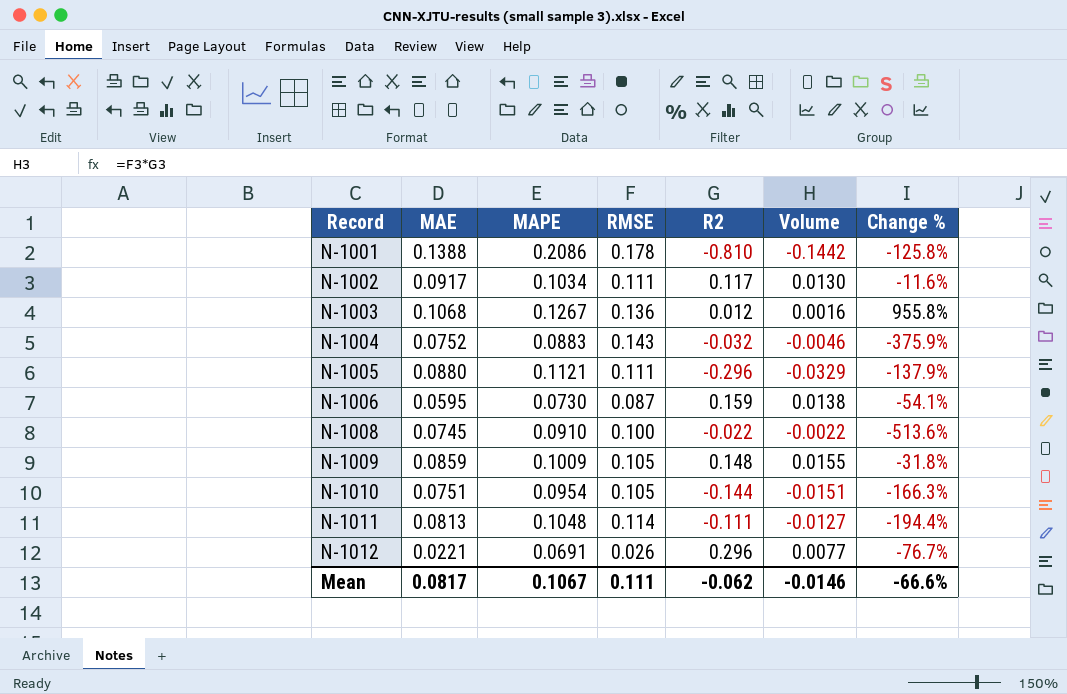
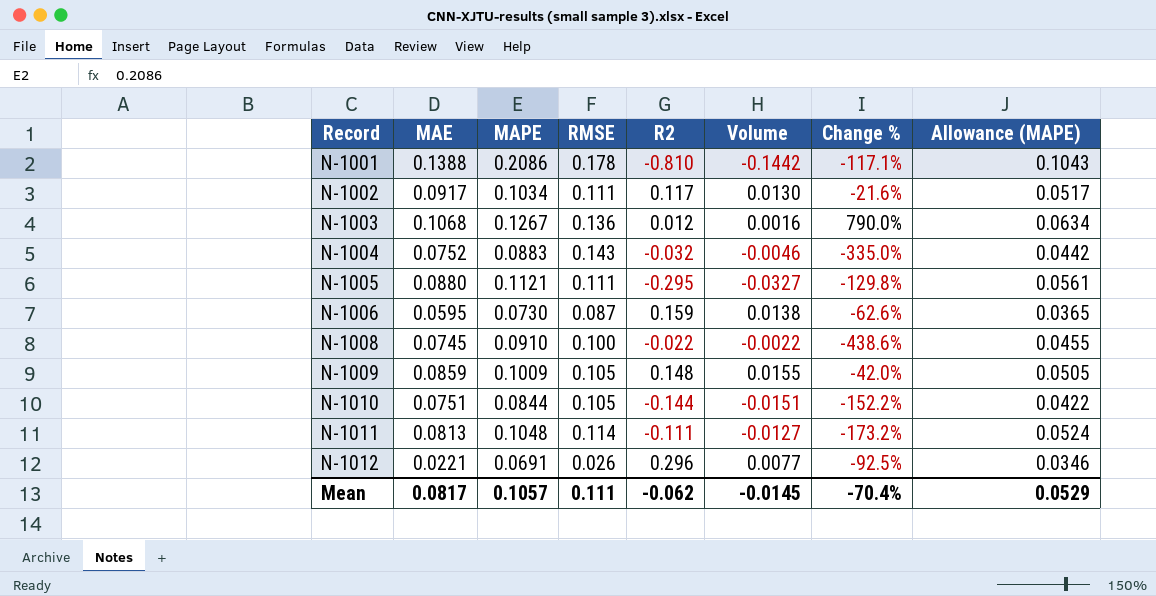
column Change % | formula: ([MAPE] - [R2]) / [R2] -> ([MAE] - [R2]) / [R2]
column Allowance (MAPE) | formula: none -> [MAPE] * 0.5
N-1005 | R2: -0.296 -> -0.295
N-1005 | Volume: -0.0329 -> -0.0327
N-1010 | MAPE: 0.0954 -> 0.0844
Mean | MAPE: 0.1067 -> 0.1057
Mean | Volume: -0.0146 -> -0.0145
Mean | Change %: -66.6% -> -70.4%

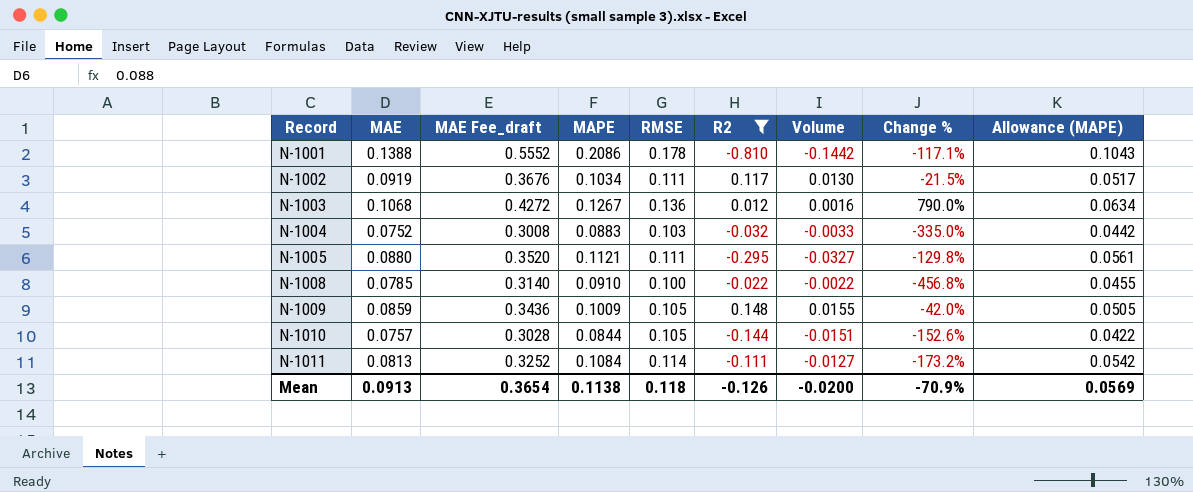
filter: none -> R2 <= 0.148
column MAE Fee_draft | formula: none -> [MAE] * 4
N-1002 | MAE: 0.0917 -> 0.0919
N-1002 | Change %: -21.6% -> -21.5%
N-1004 | RMSE: 0.143 -> 0.103
N-1004 | Volume: -0.0046 -> -0.0033
N-1008 | MAE: 0.0745 -> 0.0785
N-1008 | Change %: -438.6% -> -456.8%
N-1010 | MAE: 0.0751 -> 0.0757
N-1010 | Change %: -152.2% -> -152.6%
N-1011 | MAPE: 0.1048 -> 0.1084
N-1011 | Allowance (MAPE): 0.0524 -> 0.0542
Mean | MAE: 0.0817 -> 0.0913
Mean | MAPE: 0.1057 -> 0.1138
Mean | RMSE: 0.111 -> 0.118
Mean | R2: -0.062 -> -0.126
Mean | Volume: -0.0145 -> -0.0200
Mean | Change %: -70.4% -> -70.9%
Mean | Allowance (MAPE): 0.0529 -> 0.0569

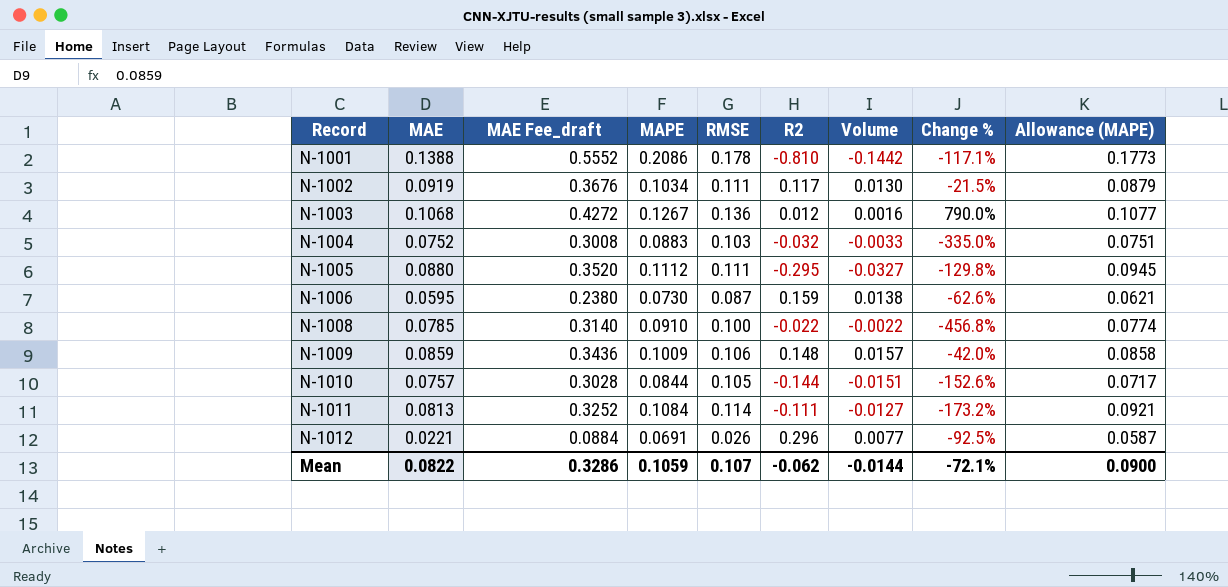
filter: R2 <= 0.148 -> none
column Allowance (MAPE) | formula: [MAPE] * 0.5 -> [MAPE] * 0.85
N-1005 | MAPE: 0.1121 -> 0.1112
N-1009 | RMSE: 0.105 -> 0.106
N-1009 | Volume: 0.0155 -> 0.0157
Mean | MAE: 0.0913 -> 0.0822
Mean | MAE Fee_draft: 0.3654 -> 0.3286
Mean | MAPE: 0.1138 -> 0.1059
Mean | RMSE: 0.118 -> 0.107
Mean | R2: -0.126 -> -0.062
Mean | Volume: -0.0200 -> -0.0144
Mean | Change %: -70.9% -> -72.1%
Mean | Allowance (MAPE): 0.0569 -> 0.0900

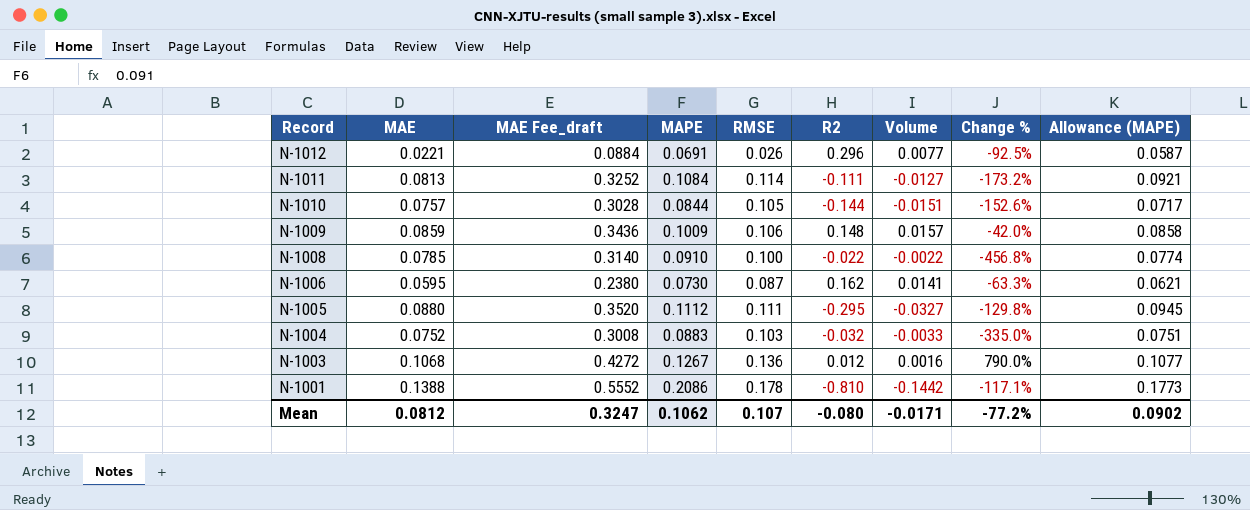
row order: Record ascending -> Record descending
row N-1002: 0.0919 | 0.3676 | 0.1034 | 0.111 | 0.117 | 0.0130 | -21.5% | 0.0879 -> none
N-1006 | R2: 0.159 -> 0.162
N-1006 | Volume: 0.0138 -> 0.0141
N-1006 | Change %: -62.6% -> -63.3%
Mean | MAE: 0.0822 -> 0.0812
Mean | MAE Fee_draft: 0.3286 -> 0.3247
Mean | MAPE: 0.1059 -> 0.1062
Mean | R2: -0.062 -> -0.080
Mean | Volume: -0.0144 -> -0.0171
Mean | Change %: -72.1% -> -77.2%
Mean | Allowance (MAPE): 0.0900 -> 0.0902

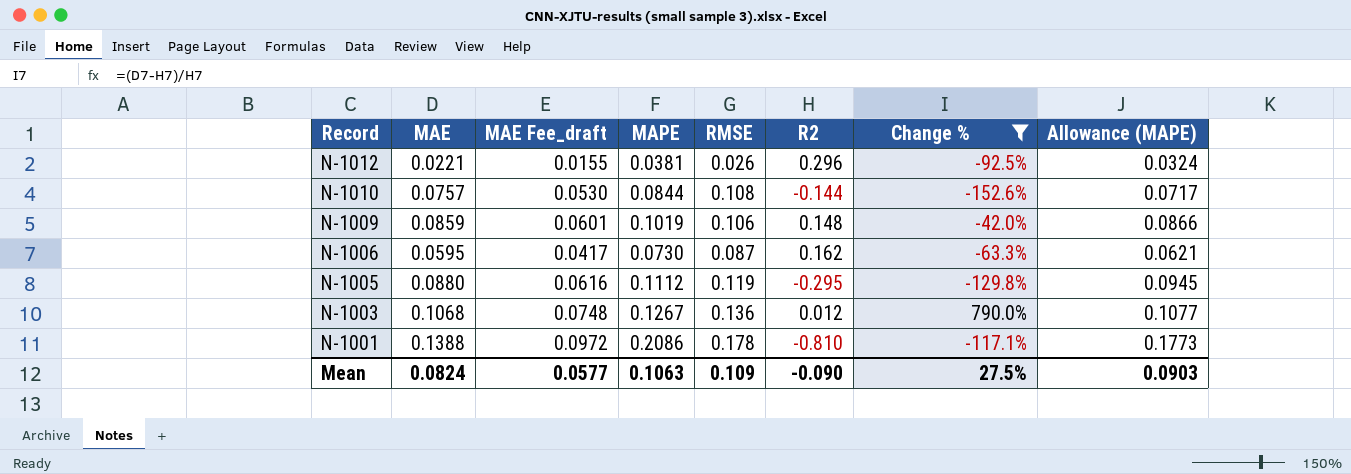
filter: none -> Change % >= -152.6%
column Volume | formula: [RMSE] * [R2] -> none
column MAE Fee_draft | formula: [MAE] * 4 -> [MAE] * 0.7
N-1012 | MAPE: 0.0691 -> 0.0381
N-1012 | Allowance (MAPE): 0.0587 -> 0.0324
N-1010 | RMSE: 0.105 -> 0.108
N-1009 | MAPE: 0.1009 -> 0.1019
N-1009 | Allowance (MAPE): 0.0858 -> 0.0866
N-1005 | RMSE: 0.111 -> 0.119
Mean | MAE: 0.0812 -> 0.0824
Mean | MAE Fee_draft: 0.3247 -> 0.0577
Mean | MAPE: 0.1062 -> 0.1063
Mean | RMSE: 0.107 -> 0.109
Mean | R2: -0.080 -> -0.090
Mean | Change %: -77.2% -> 27.5%
Mean | Allowance (MAPE): 0.0902 -> 0.0903

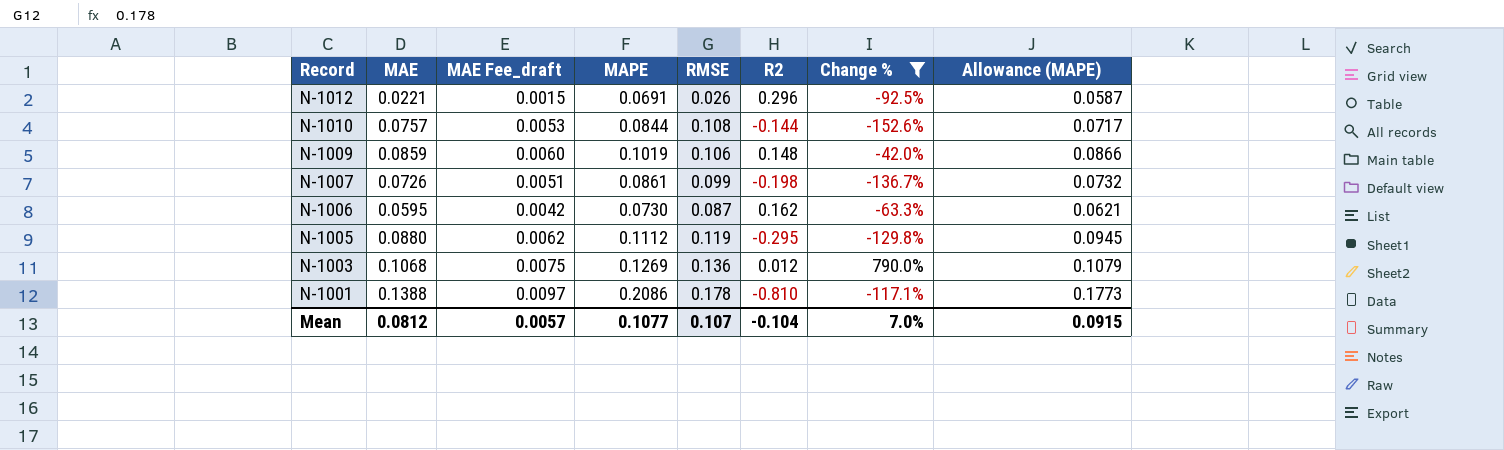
column MAE Fee_draft | formula: [MAE] * 0.7 -> [MAE] * 0.07
N-1012 | MAPE: 0.0381 -> 0.0691
N-1012 | Allowance (MAPE): 0.0324 -> 0.0587
row N-1007: none -> 0.0726 | 0.0051 | 0.0861 | 0.099 | -0.198 | -136.7% | 0.0732
N-1003 | MAPE: 0.1267 -> 0.1269
N-1003 | Allowance (MAPE): 0.1077 -> 0.1079
Mean | MAE: 0.0824 -> 0.0812
Mean | MAE Fee_draft: 0.0577 -> 0.0057
Mean | MAPE: 0.1063 -> 0.1077
Mean | RMSE: 0.109 -> 0.107
Mean | R2: -0.090 -> -0.104
Mean | Change %: 27.5% -> 7.0%
Mean | Allowance (MAPE): 0.0903 -> 0.0915

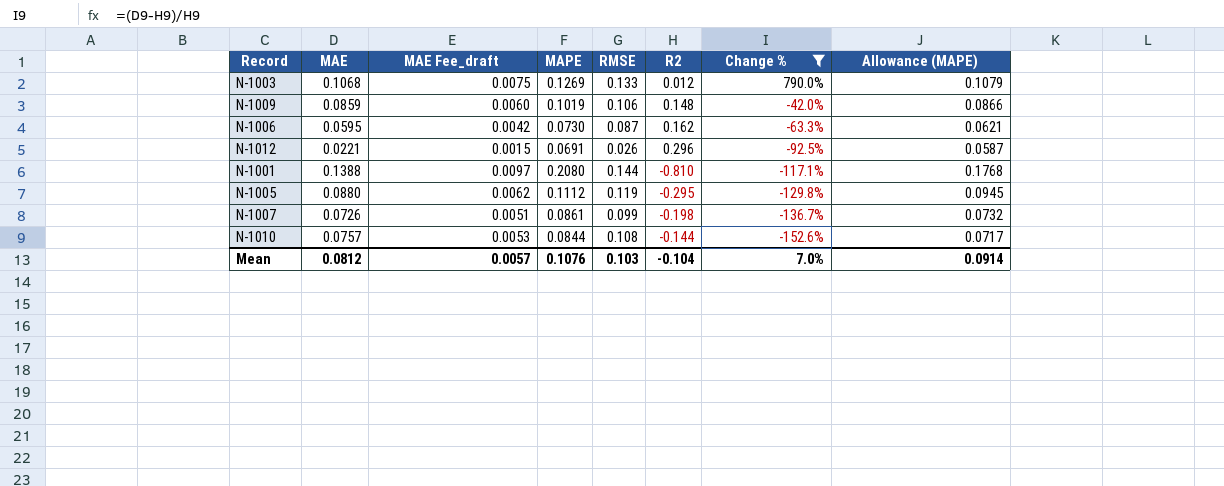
row order: Record descending -> Change % descending
N-1003 | RMSE: 0.136 -> 0.133
N-1001 | MAPE: 0.2086 -> 0.2080
N-1001 | RMSE: 0.178 -> 0.144
N-1001 | Allowance (MAPE): 0.1773 -> 0.1768
Mean | MAPE: 0.1077 -> 0.1076
Mean | RMSE: 0.107 -> 0.103
Mean | Allowance (MAPE): 0.0915 -> 0.0914

